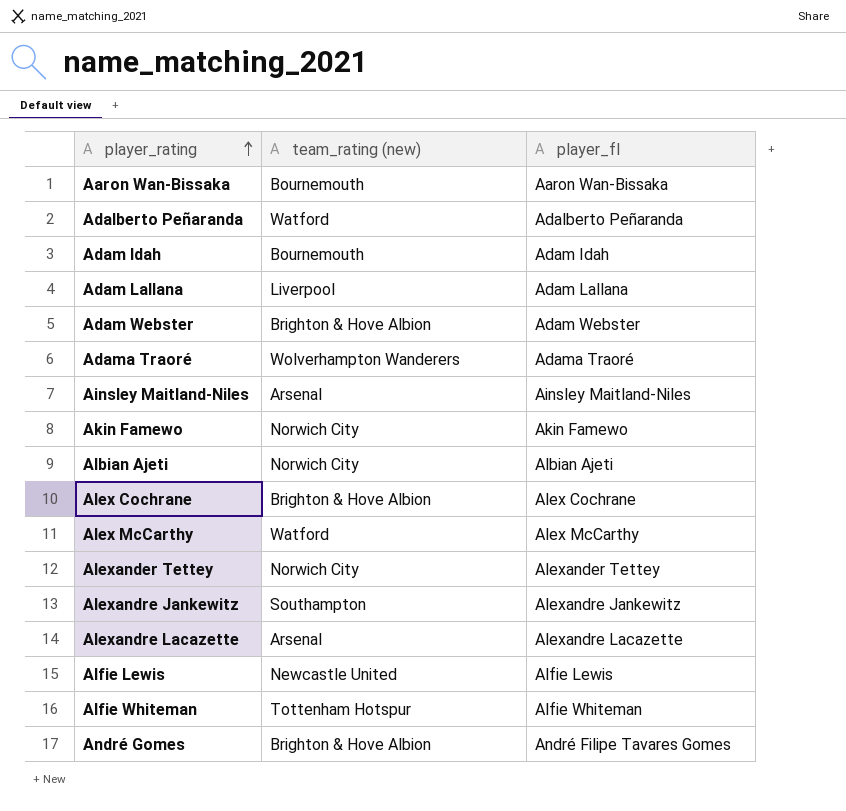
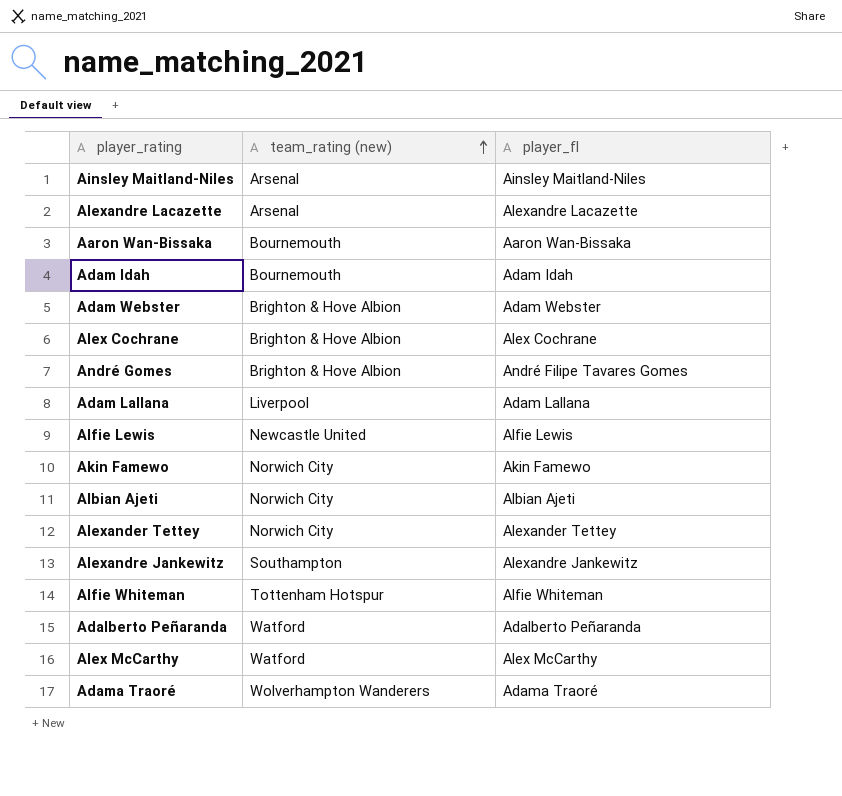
row order: player_rating ascending -> team_rating (new) ascending

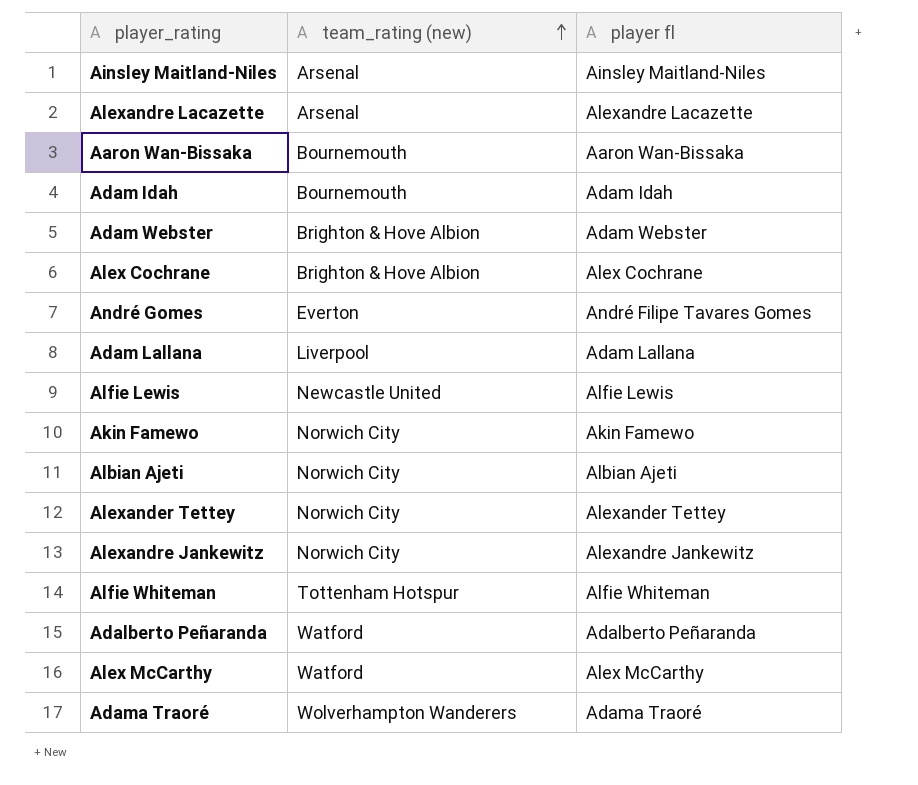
column name: player_fl -> player fl
André Gomes | team_rating (new): Brighton & Hove Albion -> Everton
Alexandre Jankewitz | team_rating (new): Southampton -> Norwich City

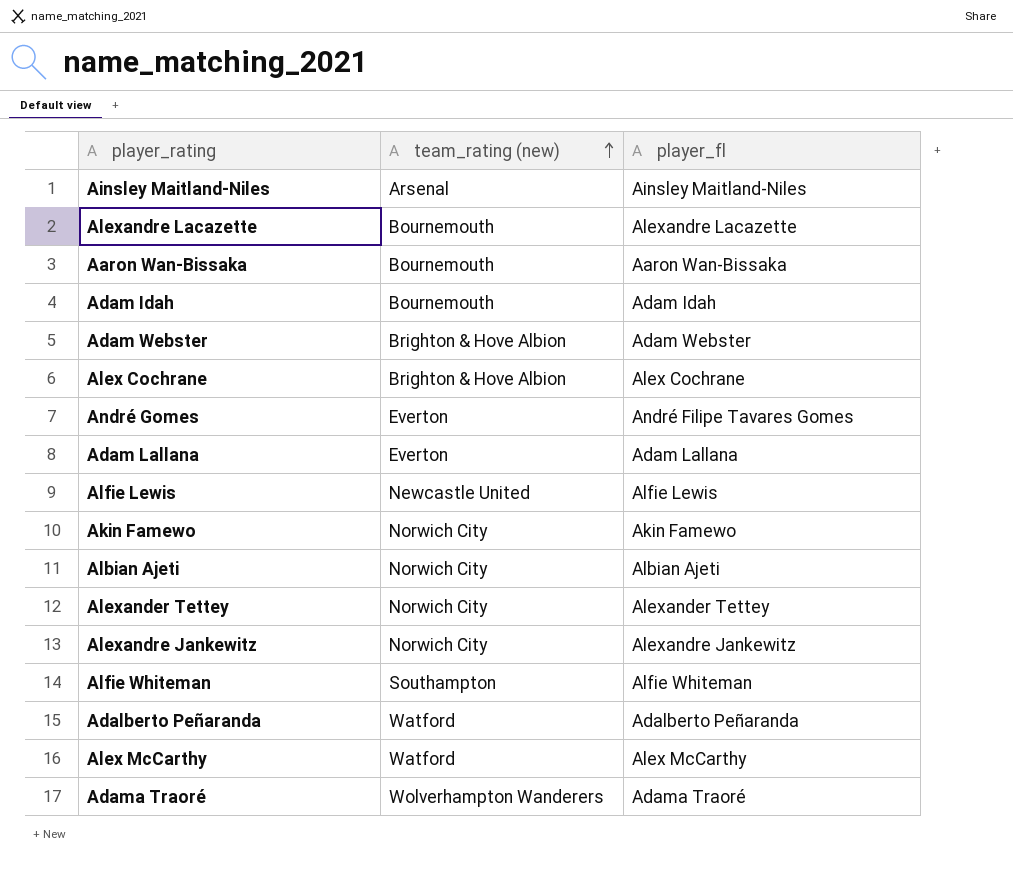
column name: player fl -> player_fl
Alexandre Lacazette | team_rating (new): Arsenal -> Bournemouth
Adam Lallana | team_rating (new): Liverpool -> Everton
Alfie Whiteman | team_rating (new): Tottenham Hotspur -> Southampton

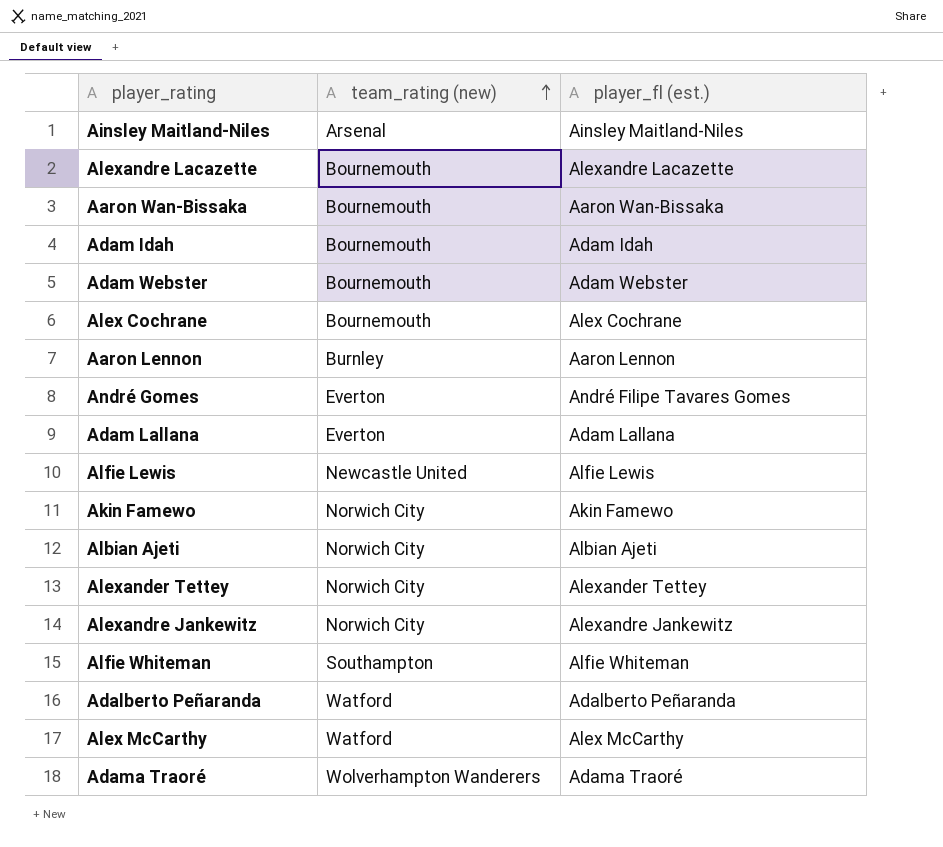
column name: player_fl -> player_fl (est.)
Adam Webster | team_rating (new): Brighton & Hove Albion -> Bournemouth
Alex Cochrane | team_rating (new): Brighton & Hove Albion -> Bournemouth
row Aaron Lennon: none -> Burnley | Aaron Lennon

